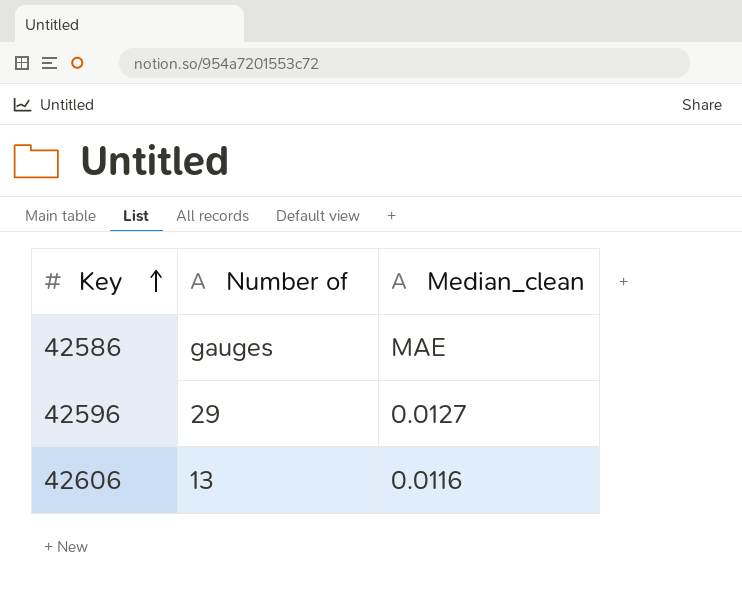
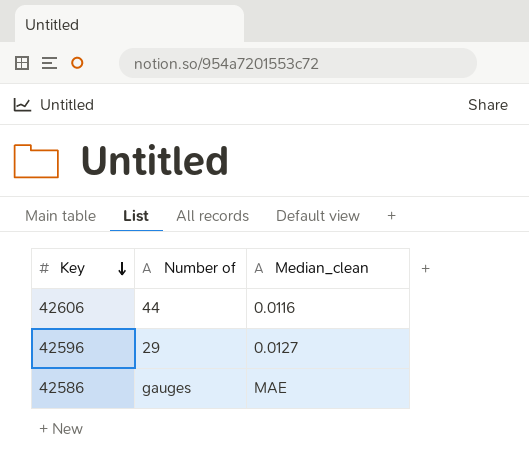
row order: Key ascending -> Key descending
42606 | Number of: 13 -> 44

